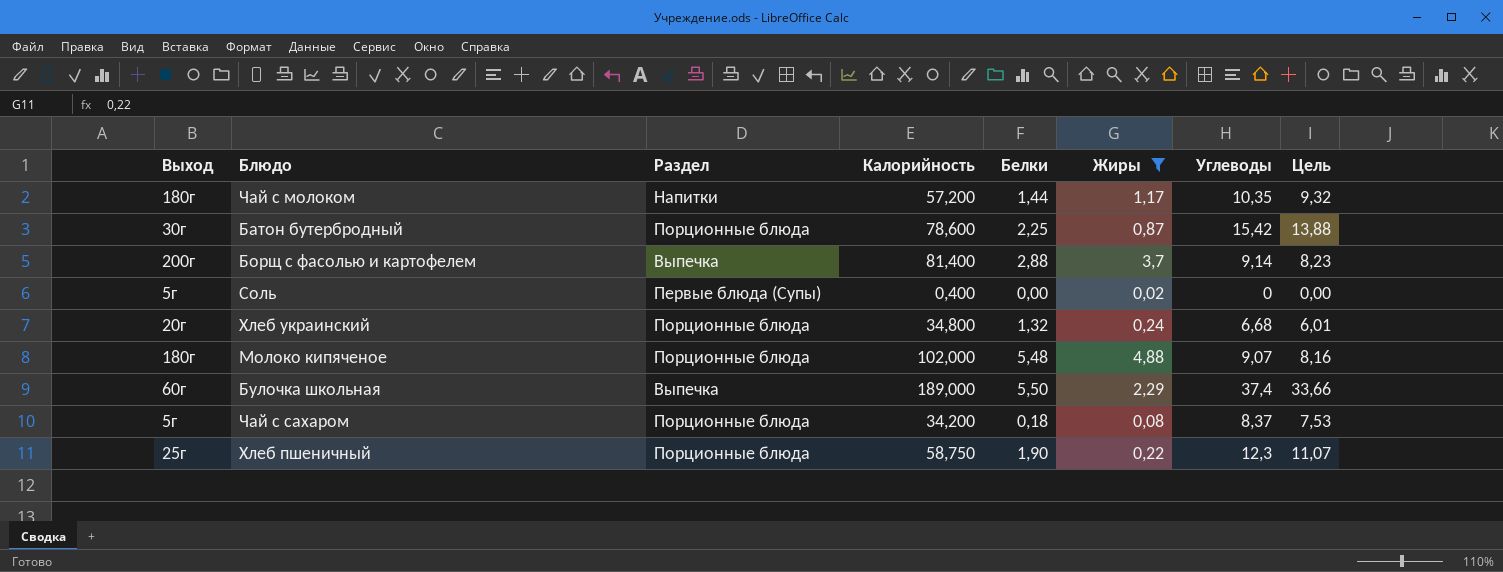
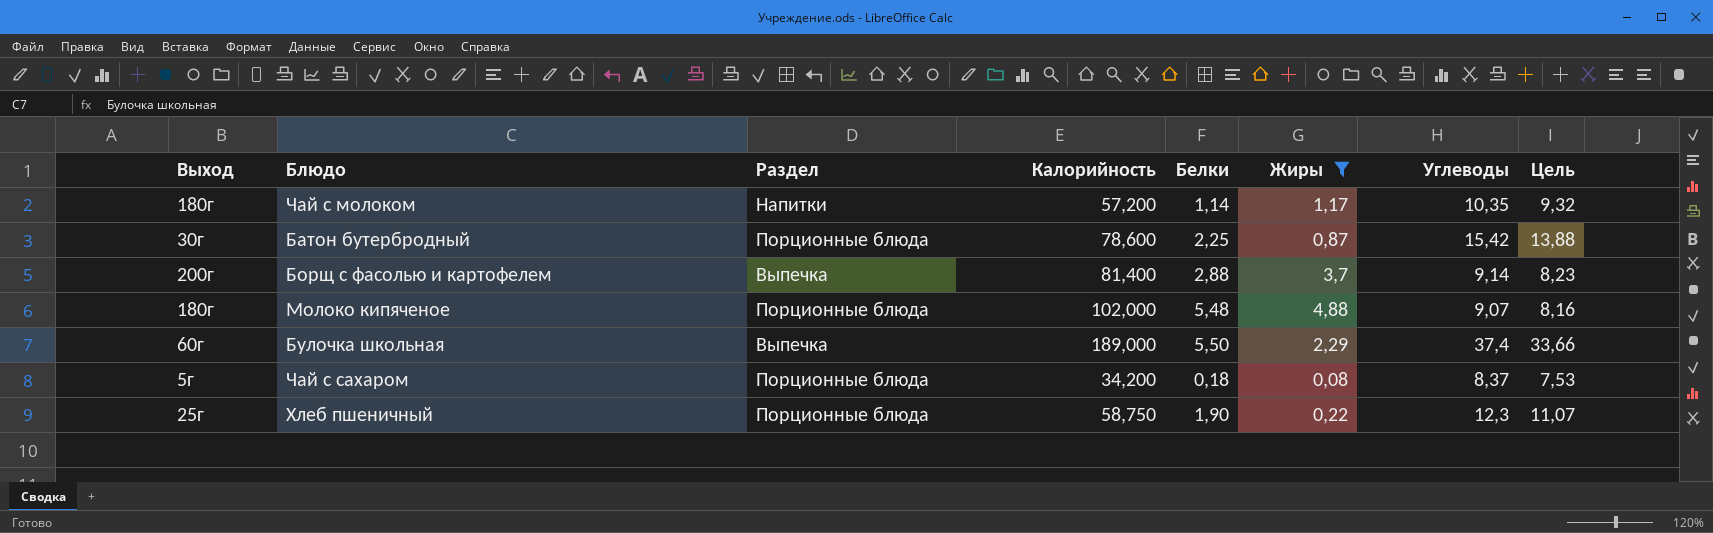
row Соль: 5г | Первые блюда (Супы) | 0,400 | 0,00 | 0,02 | 0 | 0,00 -> none
row Хлеб украинский: 20г | Порционные блюда | 34,800 | 1,32 | 0,24 | 6,68 | 6,01 -> none
Чай с молоком | Белки: 1,44 -> 1,14

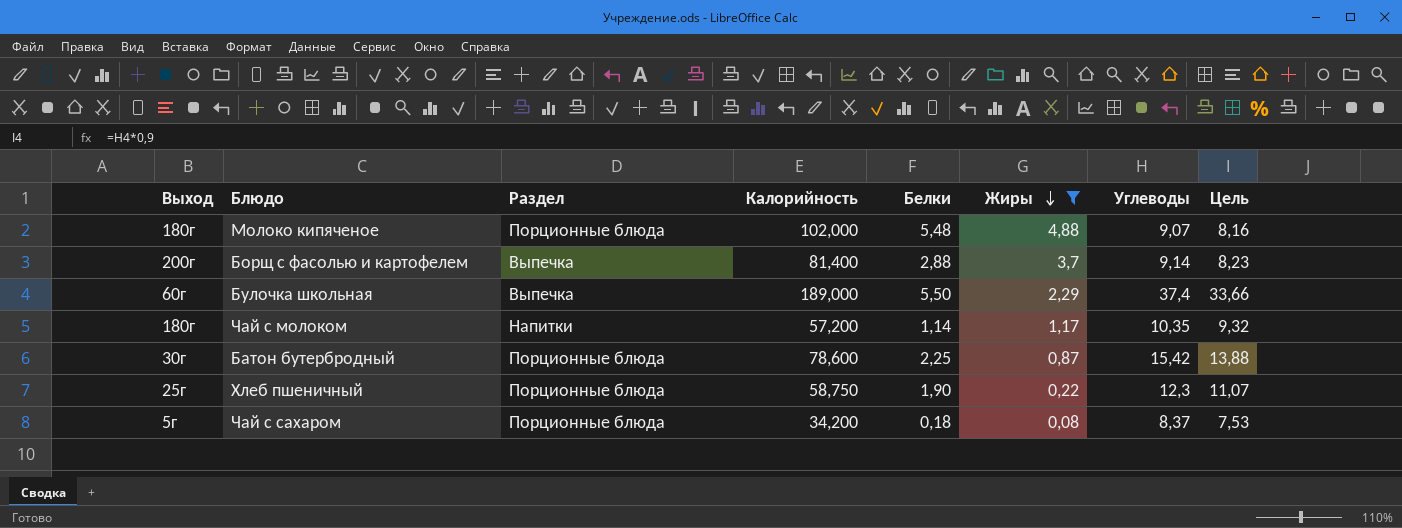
row order: none -> Жиры descending

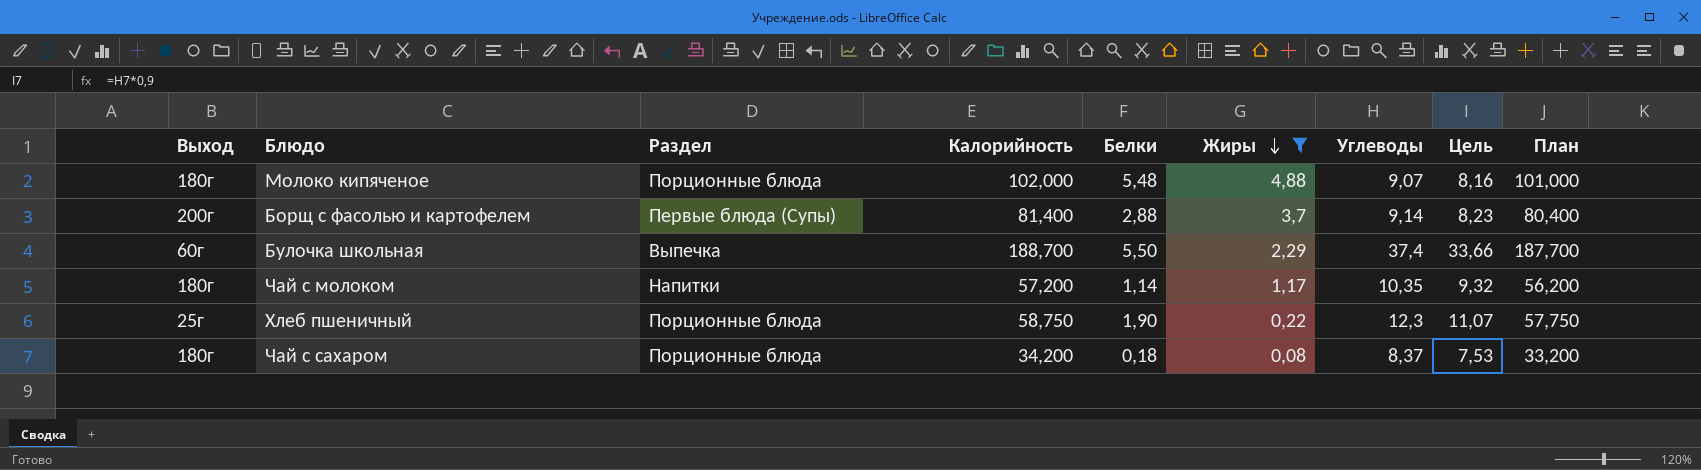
column План | formula: none -> [Калорийность] - 1
row Батон бутербродный: 30г | Порционные блюда | 78,600 | 2,25 | 0,87 | 15,42 | 13,88 -> none
Борщ с фасолью и картофелем | Раздел: Выпечка -> Первые блюда (Супы)
Булочка школьная | Калорийность: 189,000 -> 188,700
Чай с сахаром | Выход: 5г -> 180г

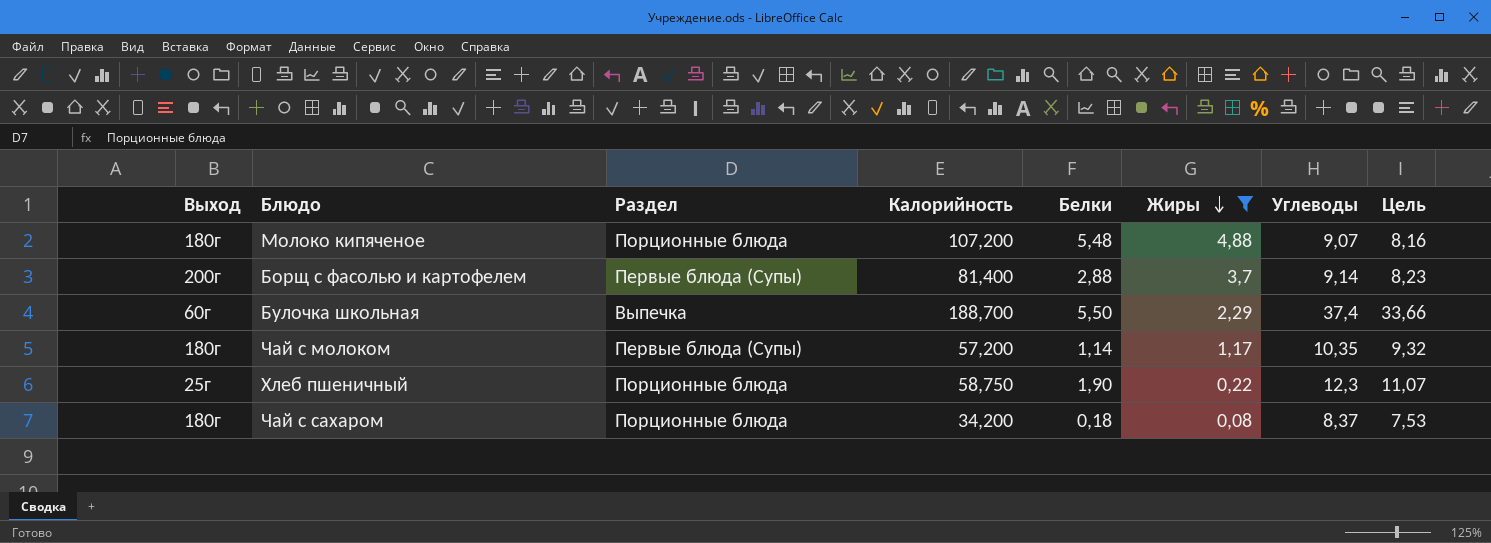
column План | formula: [Калорийность] - 1 -> none
Молоко кипяченое | Калорийность: 102,000 -> 107,200
Чай с молоком | Раздел: Напитки -> Первые блюда (Супы)

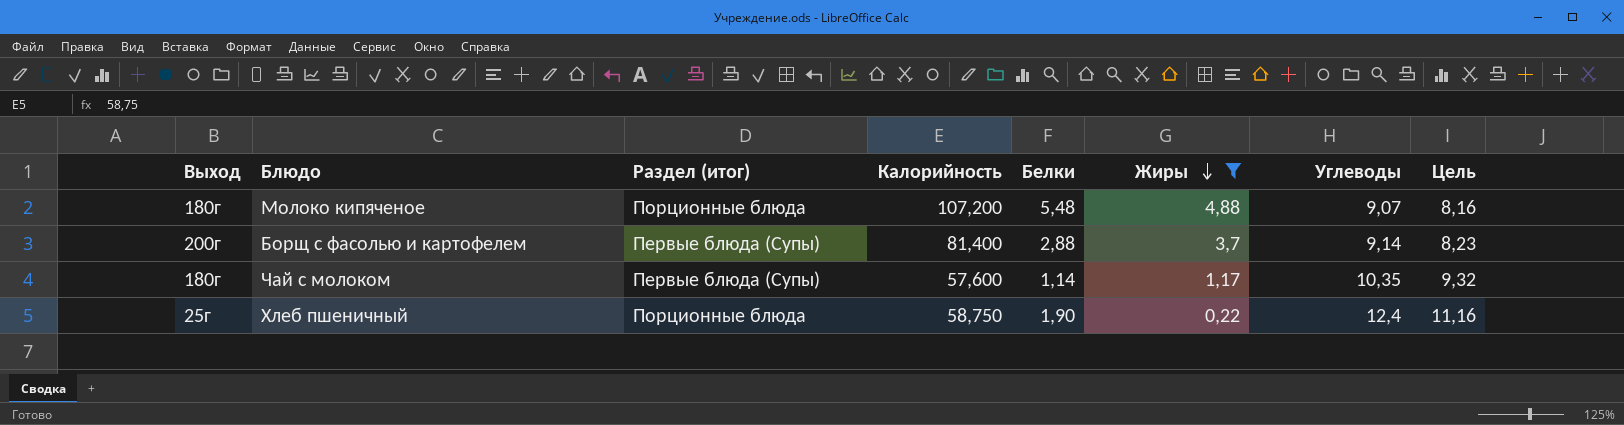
column name: Раздел -> Раздел (итог)
row Булочка школьная: 60г | Выпечка | 188,700 | 5,50 | 2,29 | 37,4 | 33,66 -> none
row Чай с сахаром: 180г | Порционные блюда | 34,200 | 0,18 | 0,08 | 8,37 | 7,53 -> none
Чай с молоком | Калорийность: 57,200 -> 57,600
Хлеб пшеничный | Углеводы: 12,3 -> 12,4
Хлеб пшеничный | Цель: 11,07 -> 11,16

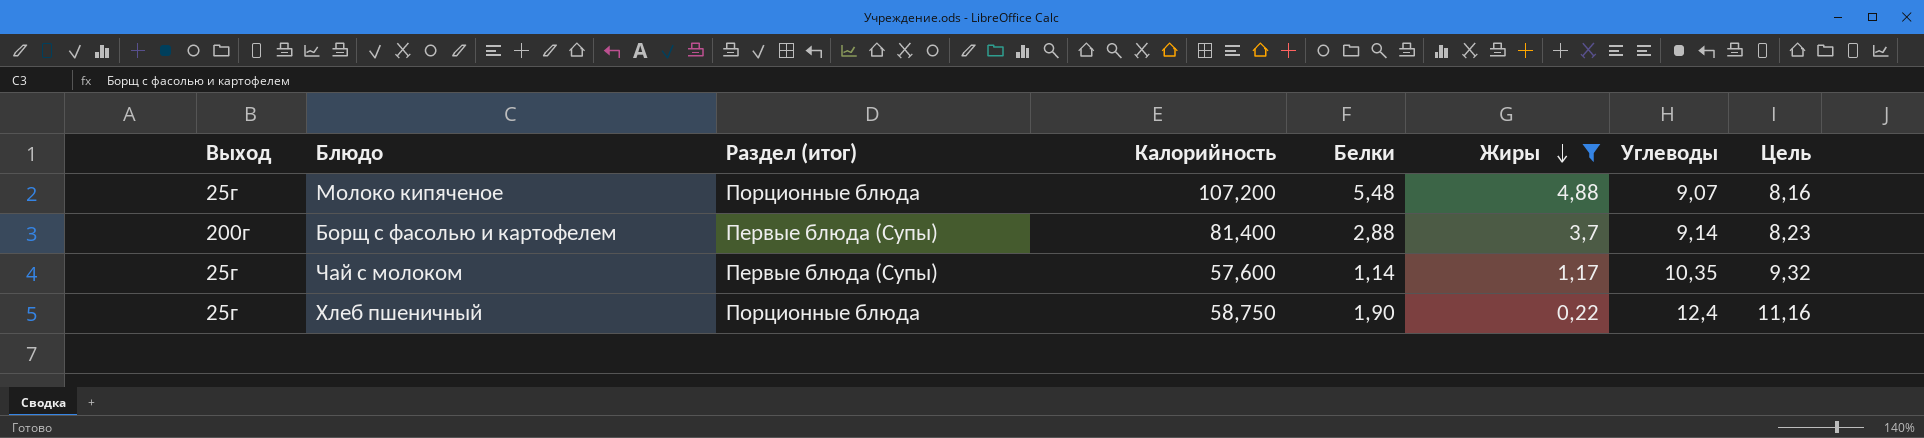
Молоко кипяченое | Выход: 180г -> 25г
Чай с молоком | Выход: 180г -> 25г

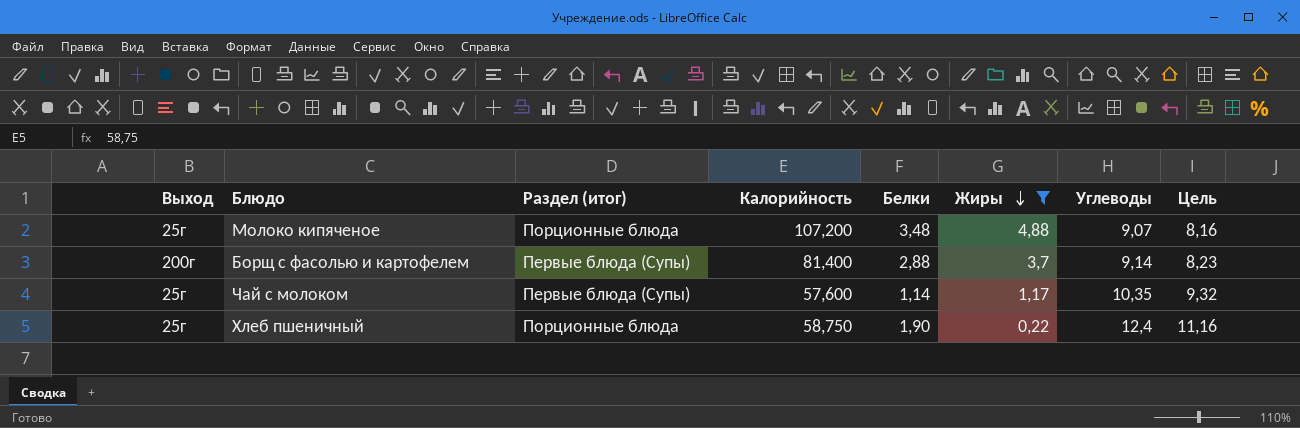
Молоко кипяченое | Белки: 5,48 -> 3,48

